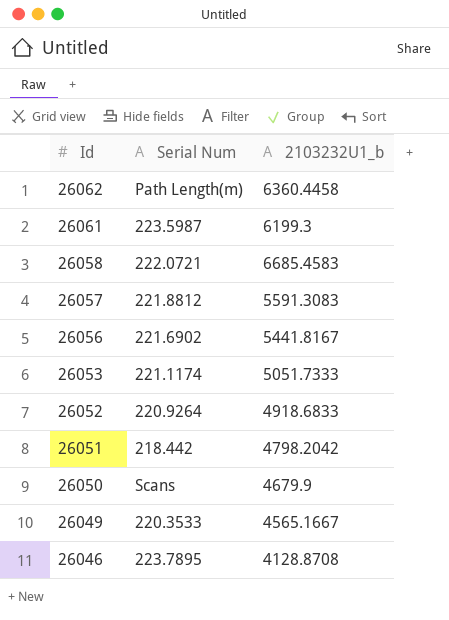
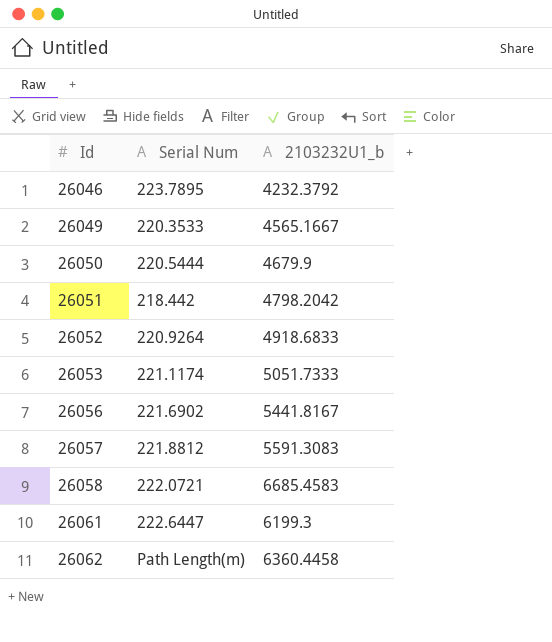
row order: Id descending -> Id ascending
26046 | 2103232U1_b: 4128.8708 -> 4232.3792
26050 | Serial Num: Scans -> 220.5444
26061 | Serial Num: 223.5987 -> 222.6447

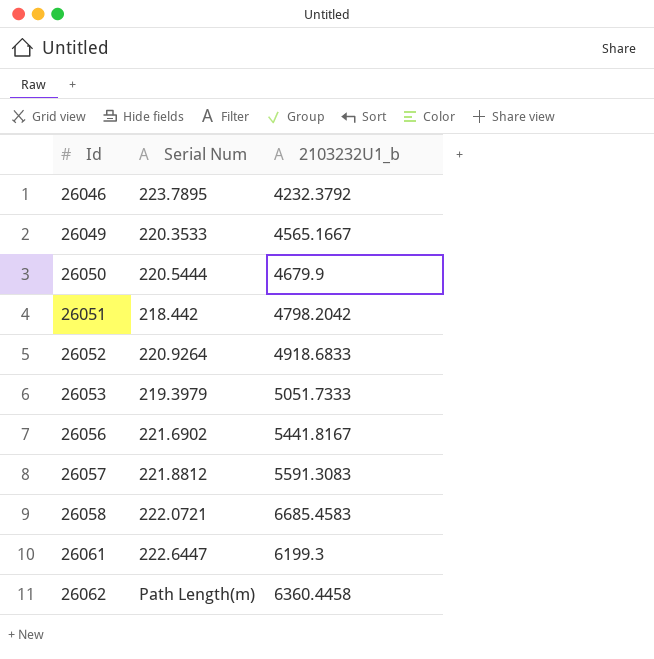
26053 | Serial Num: 221.1174 -> 219.3979

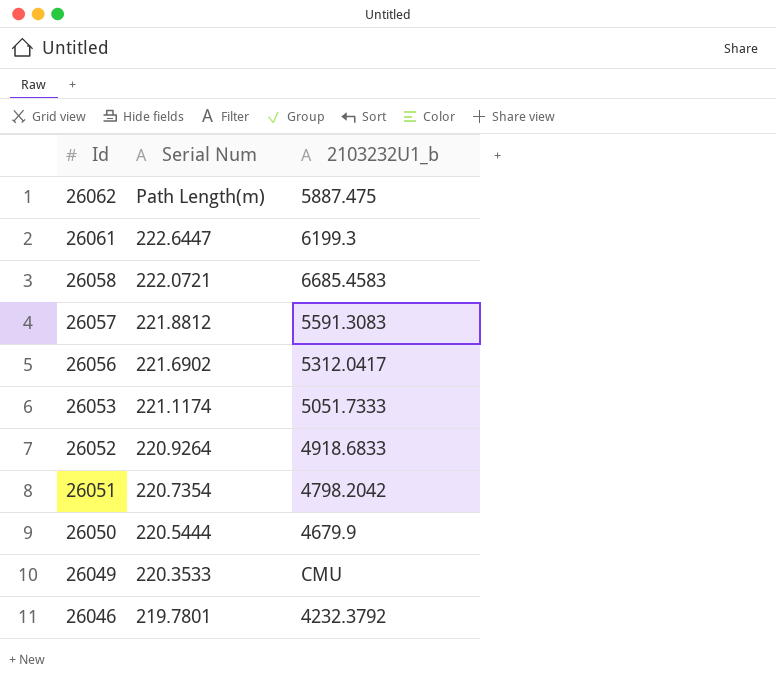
row order: Id ascending -> Id descending
26062 | 2103232U1_b: 6360.4458 -> 5887.475
26056 | 2103232U1_b: 5441.8167 -> 5312.0417
26053 | Serial Num: 219.3979 -> 221.1174
26051 | Serial Num: 218.442 -> 220.7354
26049 | 2103232U1_b: 4565.1667 -> CMU
26046 | Serial Num: 223.7895 -> 219.7801

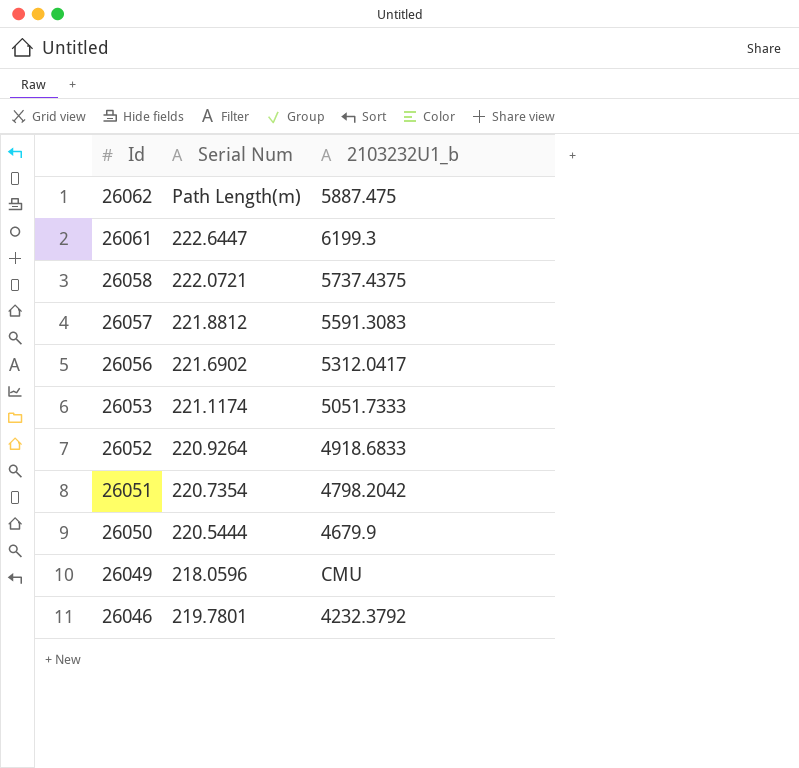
26058 | 2103232U1_b: 6685.4583 -> 5737.4375
26049 | Serial Num: 220.3533 -> 218.0596

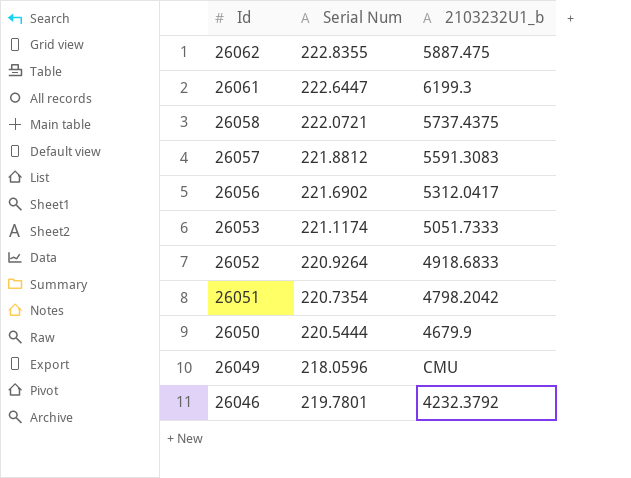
26062 | Serial Num: Path Length(m) -> 222.8355

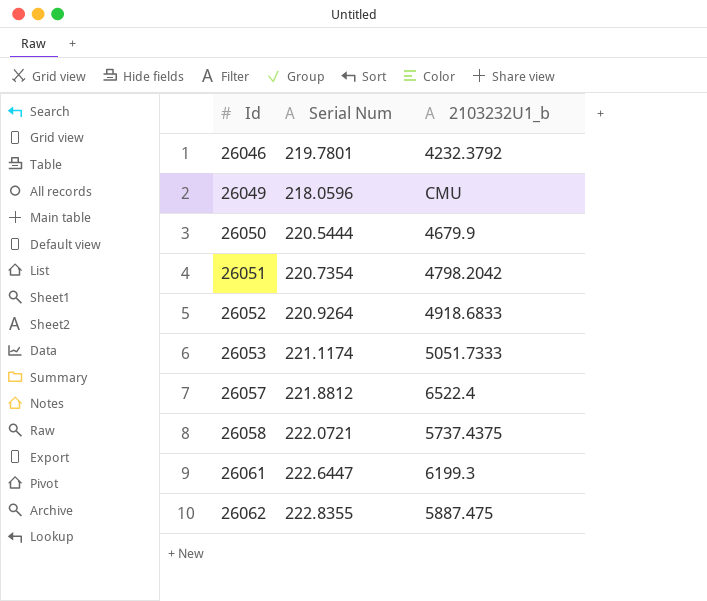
row order: Id descending -> Id ascending
row 26056: 221.6902 | 5312.0417 -> none
26057 | 2103232U1_b: 5591.3083 -> 6522.4

